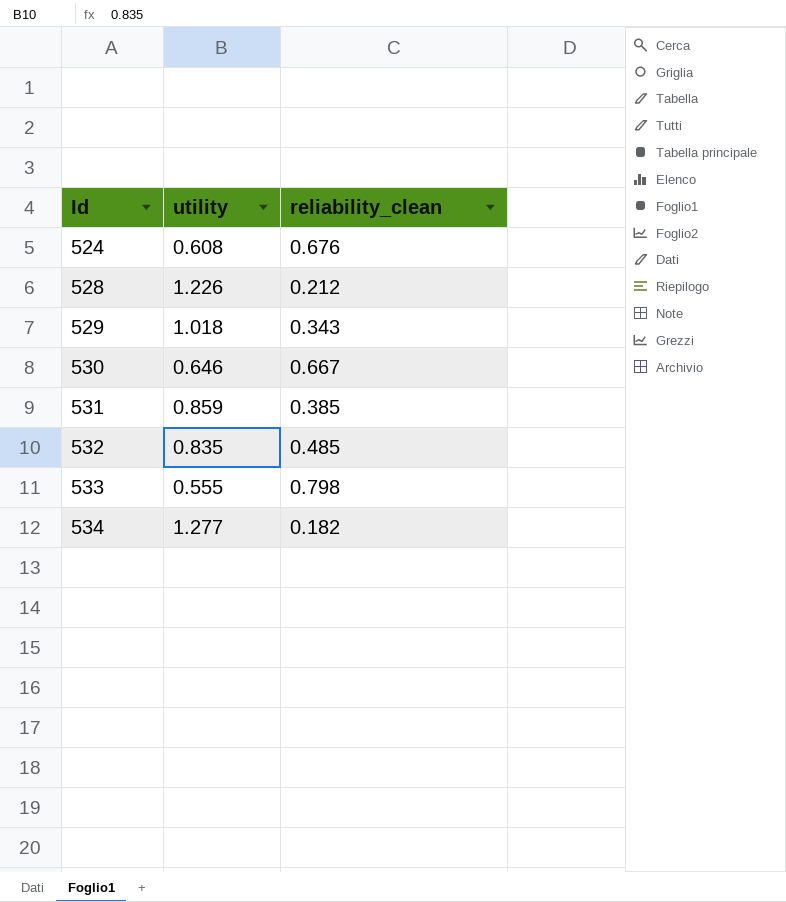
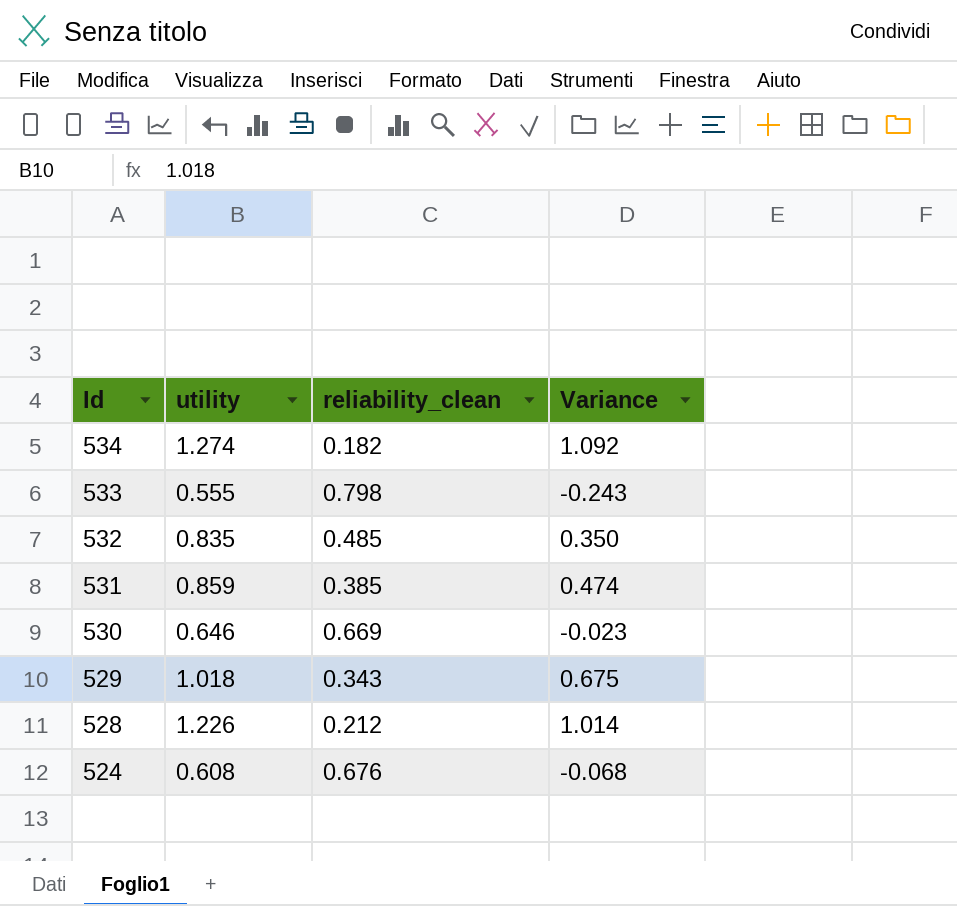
row order: Id ascending -> Id descending
column Variance | formula: none -> [utility] - [reliability_clean]
534 | utility: 1.277 -> 1.274
530 | reliability_clean: 0.667 -> 0.669

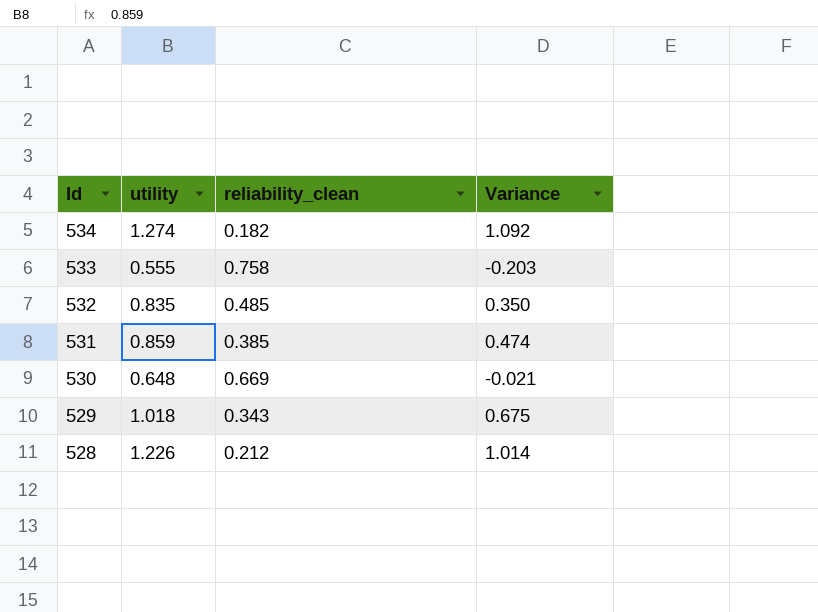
row 524: 0.608 | 0.676 | -0.068 -> none
533 | reliability_clean: 0.798 -> 0.758
533 | Variance: -0.243 -> -0.203
530 | utility: 0.646 -> 0.648
530 | Variance: -0.023 -> -0.021

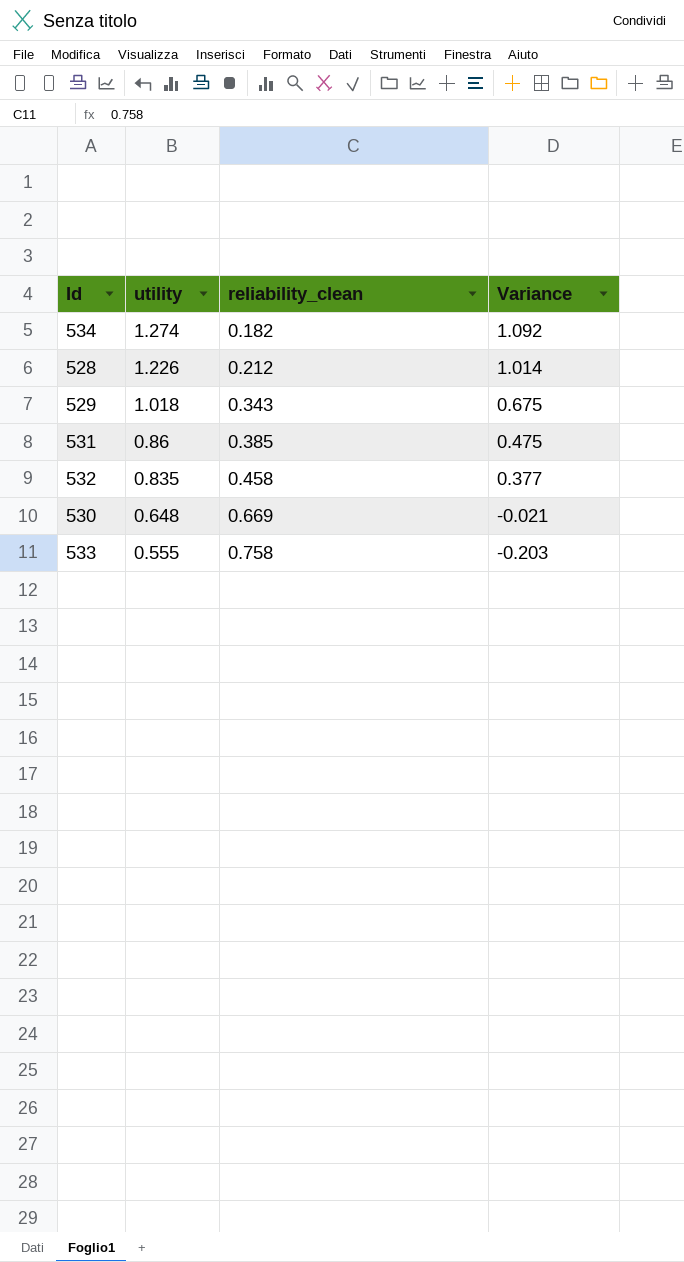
row order: Id descending -> utility descending
531 | utility: 0.859 -> 0.86
531 | Variance: 0.474 -> 0.475
532 | reliability_clean: 0.485 -> 0.458
532 | Variance: 0.350 -> 0.377

